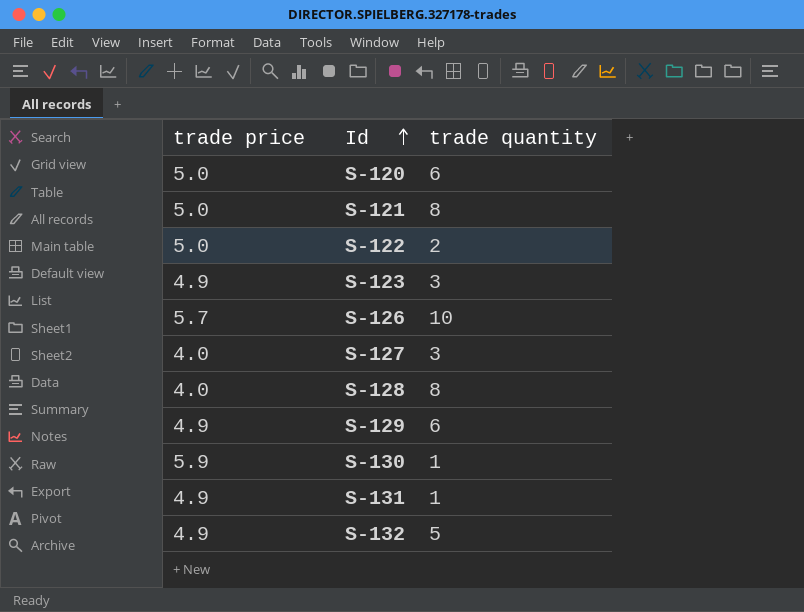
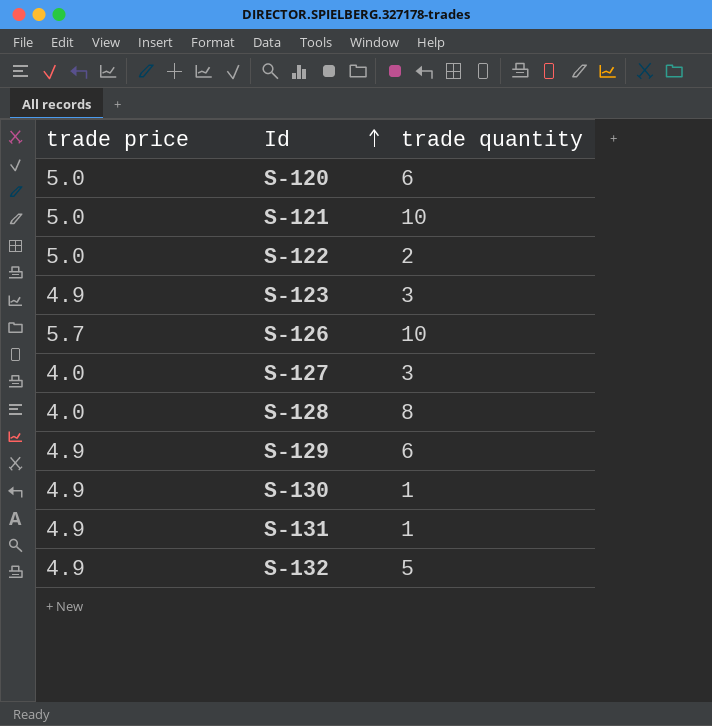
S-121 | trade quantity: 8 -> 10
S-130 | trade price: 5.9 -> 4.9

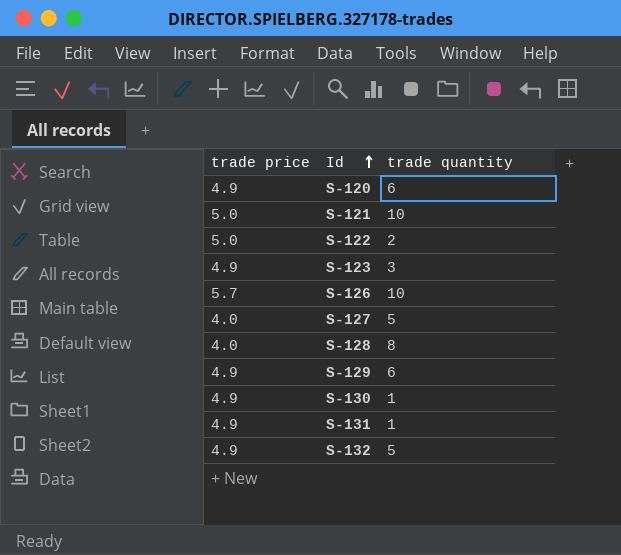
S-120 | trade price: 5.0 -> 4.9
S-127 | trade quantity: 3 -> 5

